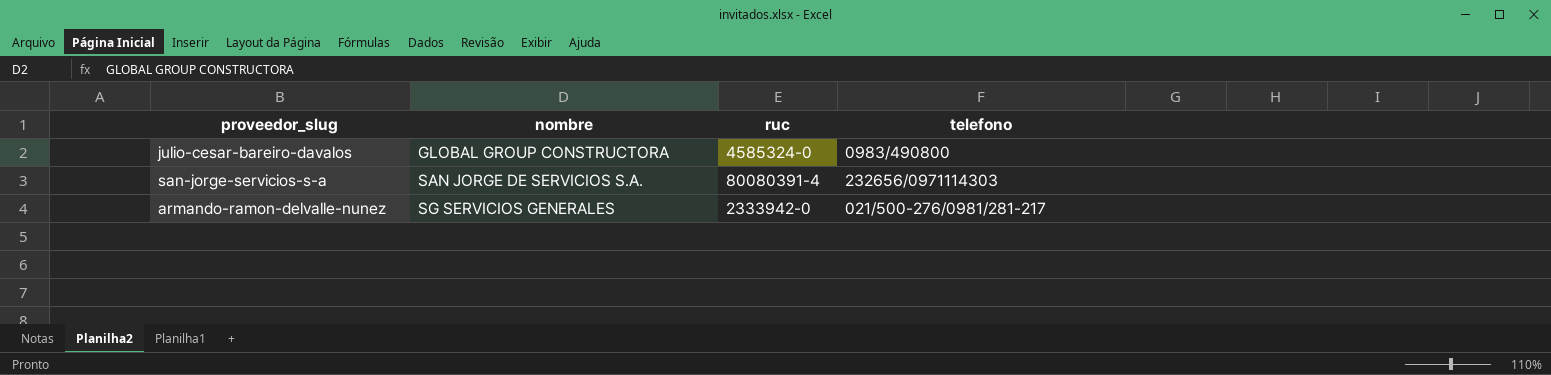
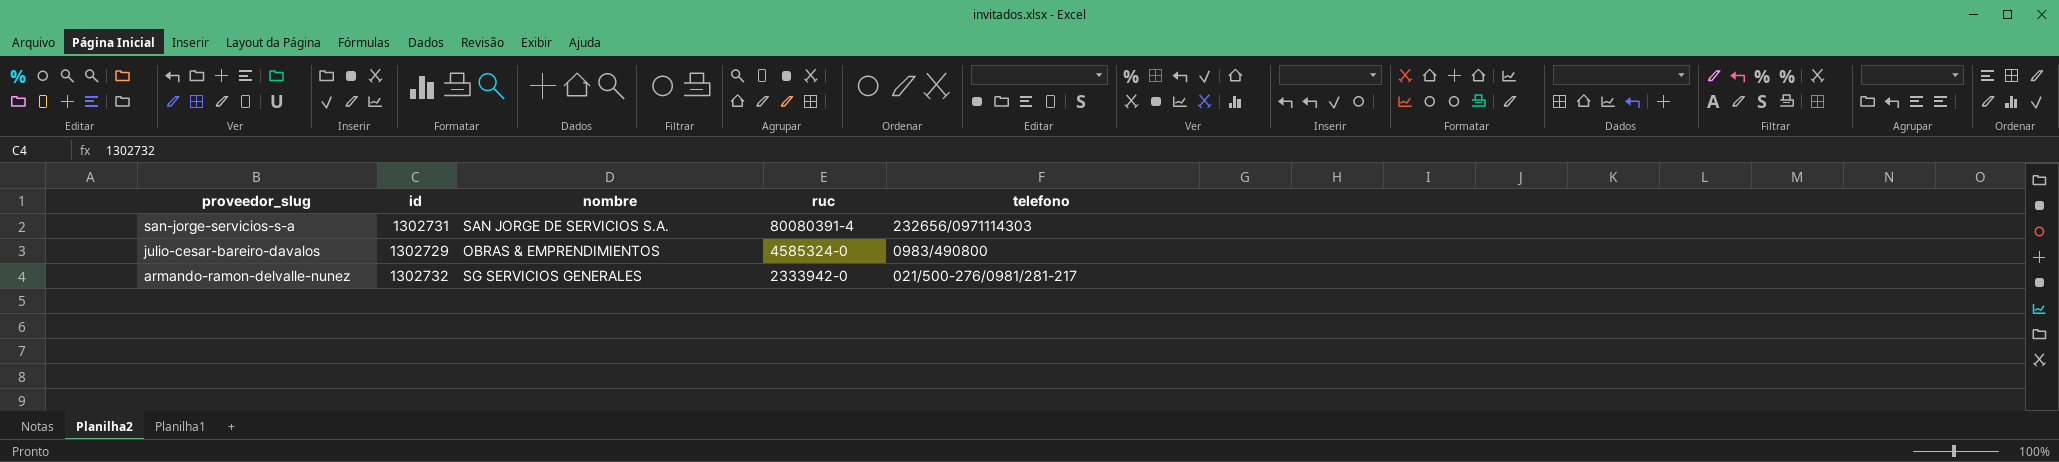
row order: nombre ascending -> proveedor_slug descending
column id | position: none -> 2
julio-cesar-bareiro-davalos | nombre: GLOBAL GROUP CONSTRUCTORA -> OBRAS & EMPRENDIMIENTOS

